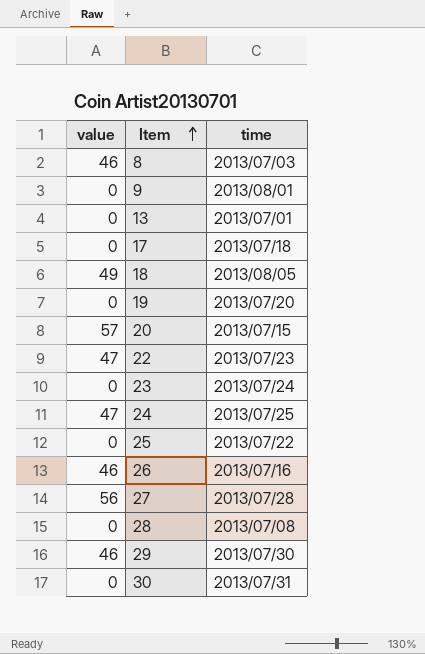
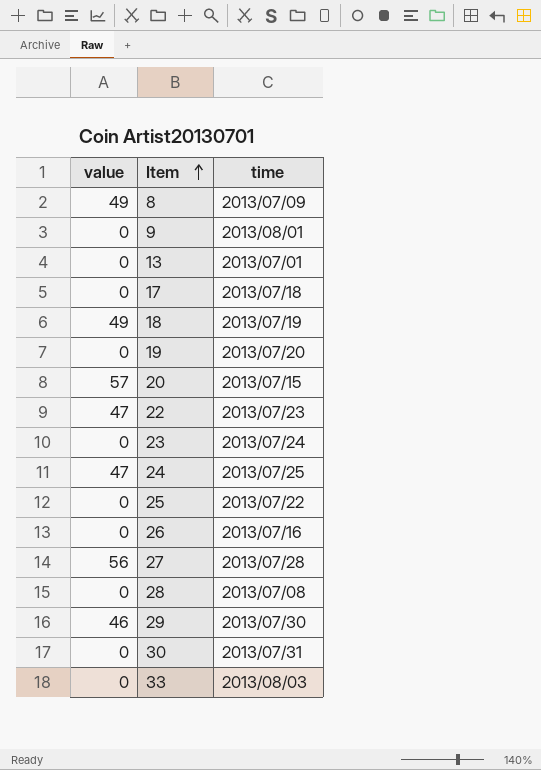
8 | value: 46 -> 49
8 | time: 2013/07/03 -> 2013/07/09
18 | time: 2013/08/05 -> 2013/07/19
26 | value: 46 -> 0
row 33: none -> 0 | 2013/08/03

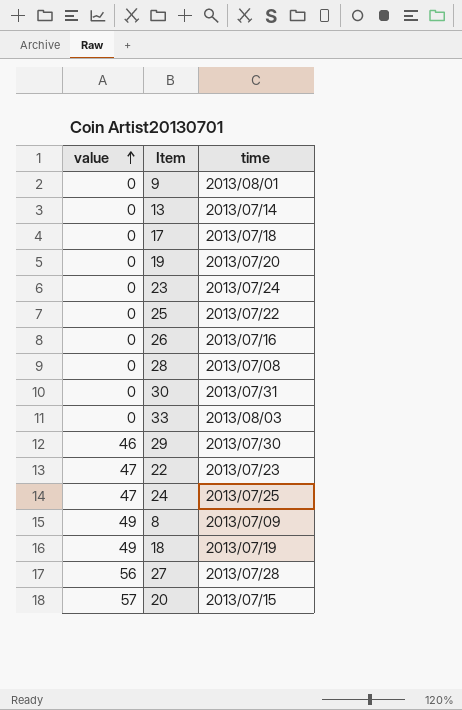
row order: Item ascending -> value ascending
13 | time: 2013/07/01 -> 2013/07/14

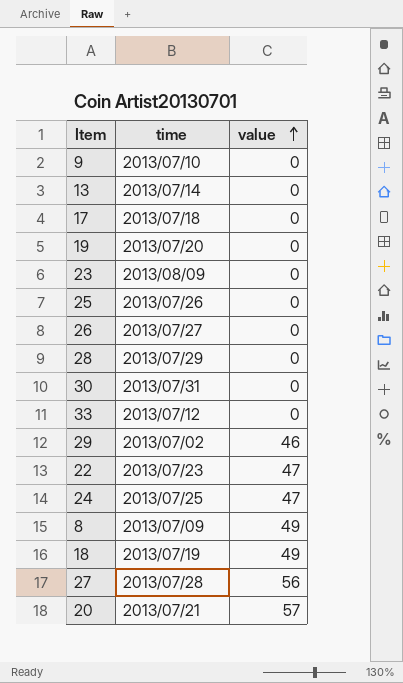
column value | position: 1 -> 3
9 | time: 2013/08/01 -> 2013/07/10
23 | time: 2013/07/24 -> 2013/08/09
25 | time: 2013/07/22 -> 2013/07/26
26 | time: 2013/07/16 -> 2013/07/27
28 | time: 2013/07/08 -> 2013/07/29
33 | time: 2013/08/03 -> 2013/07/12
29 | time: 2013/07/30 -> 2013/07/02
20 | time: 2013/07/15 -> 2013/07/21

